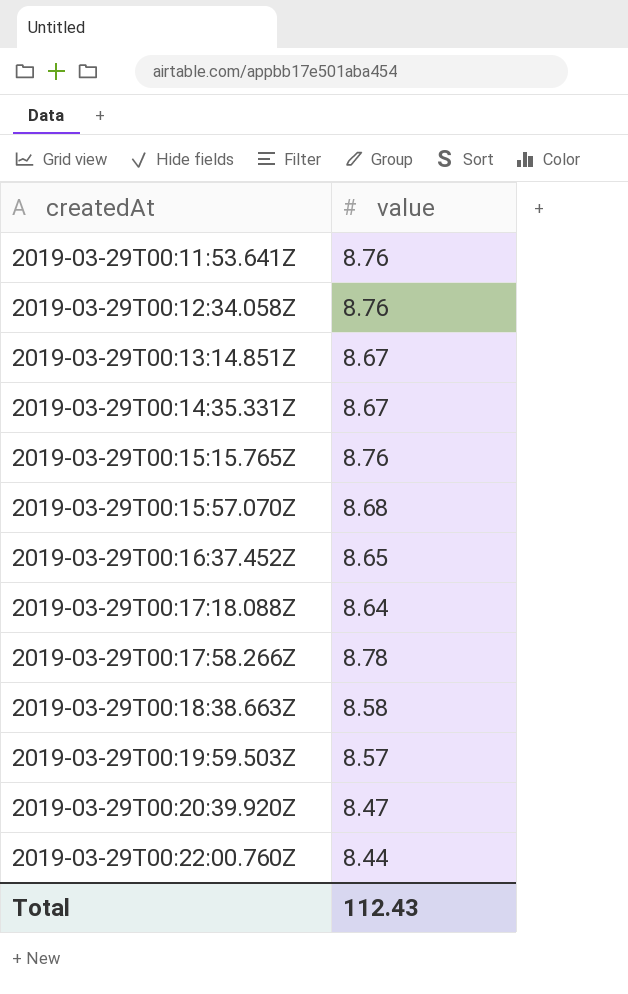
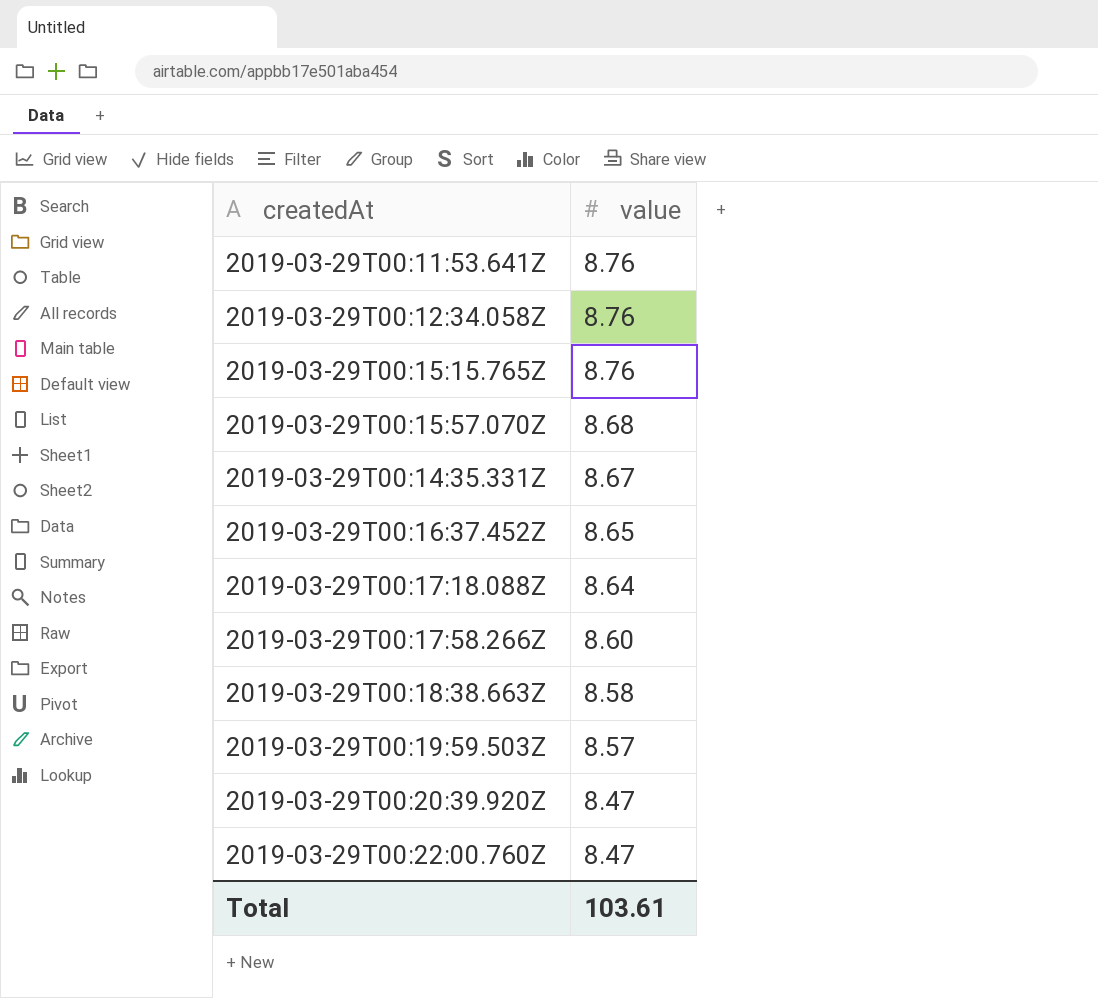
row order: createdAt ascending -> value descending
row 2019-03-29T00:13:14.851Z: 8.67 -> none
2019-03-29T00:17:58.266Z | value: 8.78 -> 8.60
2019-03-29T00:22:00.760Z | value: 8.44 -> 8.47
Total | value: 112.43 -> 103.61

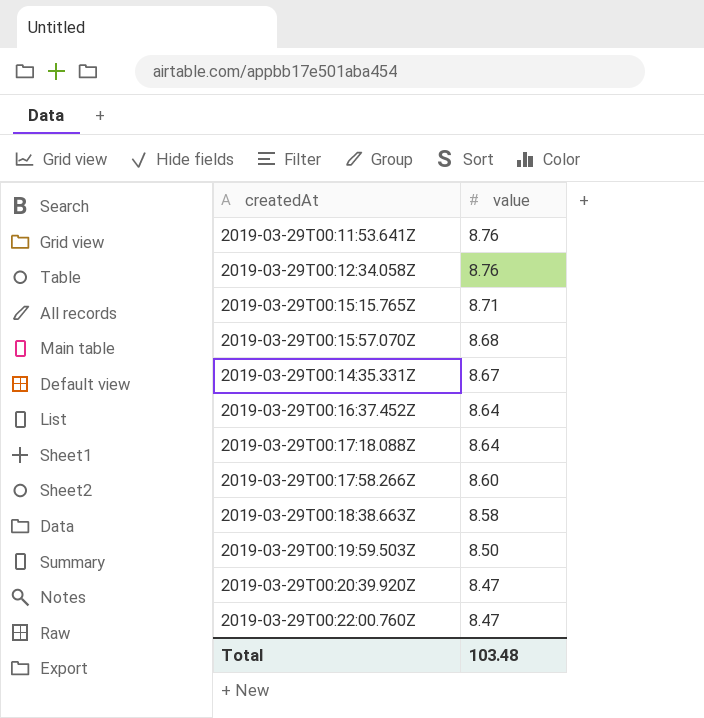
2019-03-29T00:15:15.765Z | value: 8.76 -> 8.71
2019-03-29T00:16:37.452Z | value: 8.65 -> 8.64
2019-03-29T00:19:59.503Z | value: 8.57 -> 8.50
Total | value: 103.61 -> 103.48

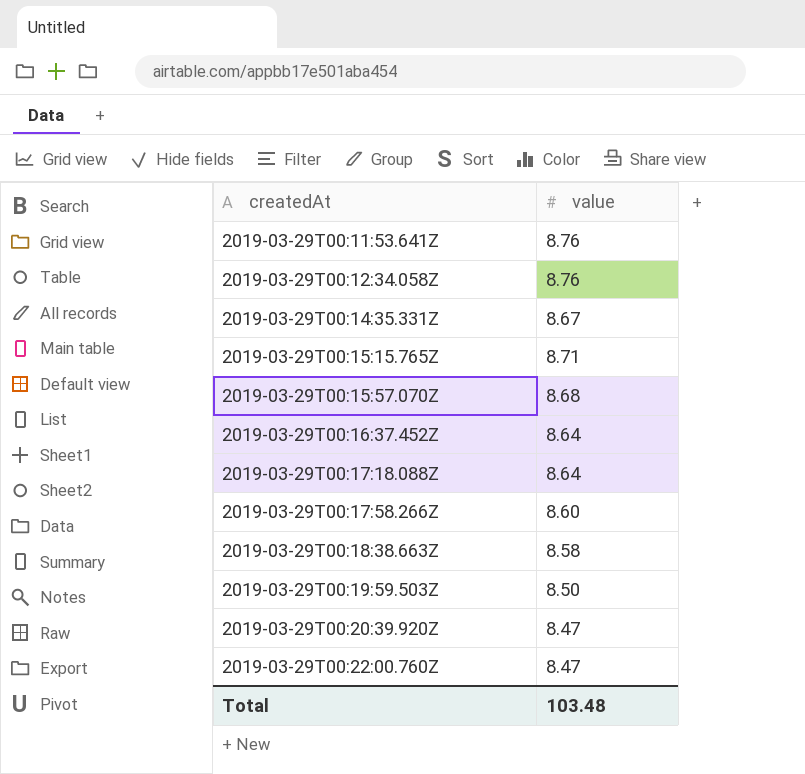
row order: value descending -> createdAt ascending

